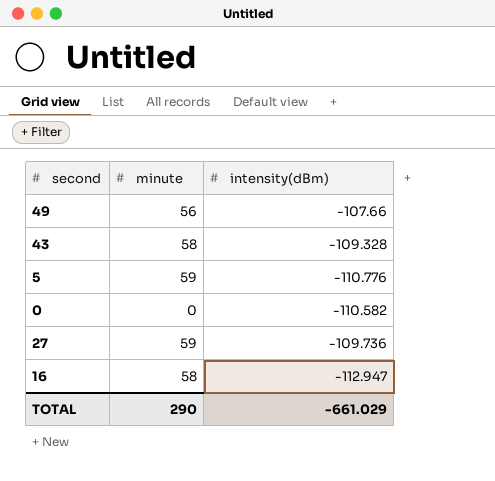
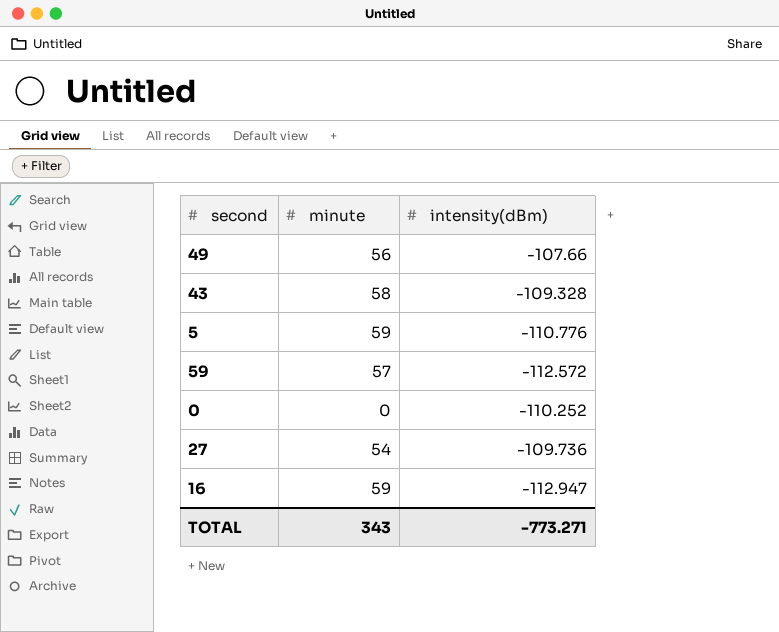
row 59: none -> 57 | -112.572
0 | intensity(dBm): -110.582 -> -110.252
27 | minute: 59 -> 54
16 | minute: 58 -> 59
TOTAL | minute: 290 -> 343
TOTAL | intensity(dBm): -661.029 -> -773.271

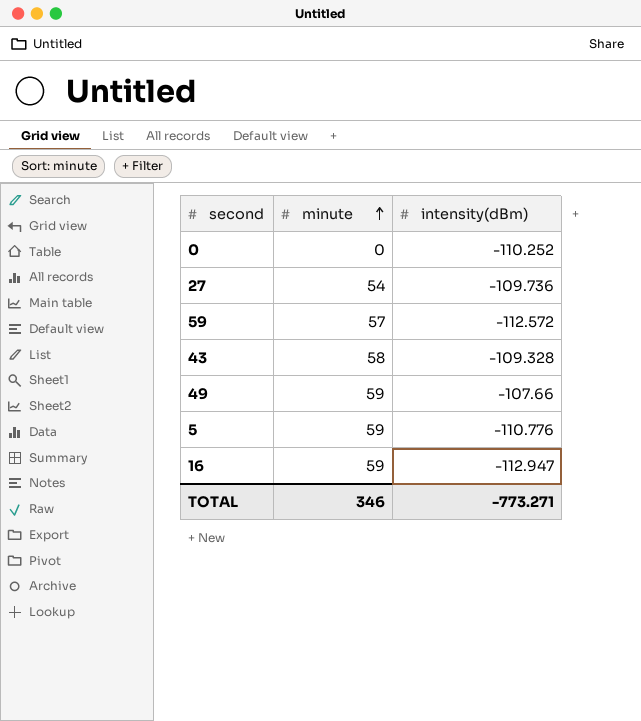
row order: none -> minute ascending
49 | minute: 56 -> 59
TOTAL | minute: 343 -> 346

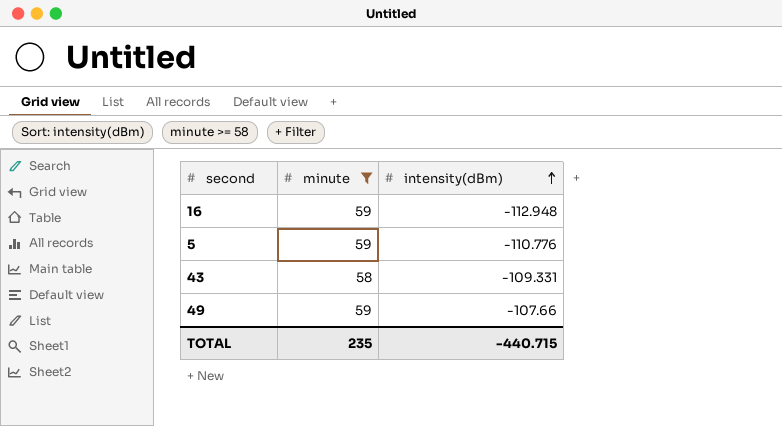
filter: none -> minute >= 58
row order: minute ascending -> intensity(dBm) ascending
16 | intensity(dBm): -112.947 -> -112.948
43 | intensity(dBm): -109.328 -> -109.331
TOTAL | minute: 346 -> 235
TOTAL | intensity(dBm): -773.271 -> -440.715

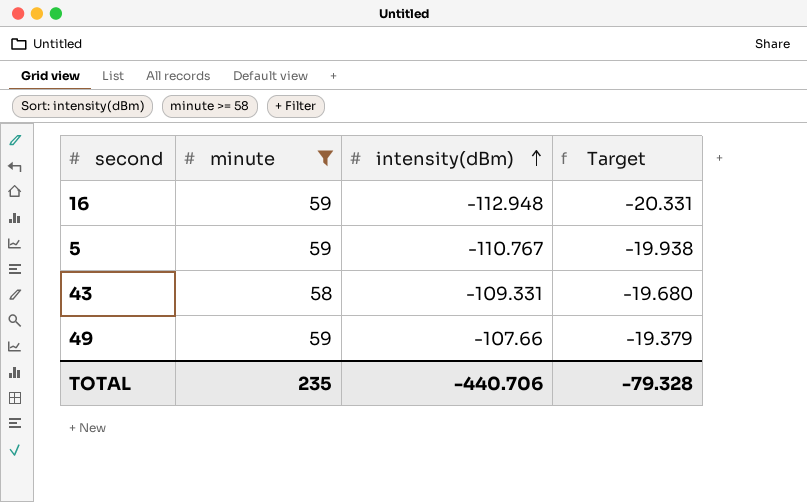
column Target | formula: none -> [intensity(dBm)] * 0.18
5 | intensity(dBm): -110.776 -> -110.767
TOTAL | intensity(dBm): -440.715 -> -440.706

